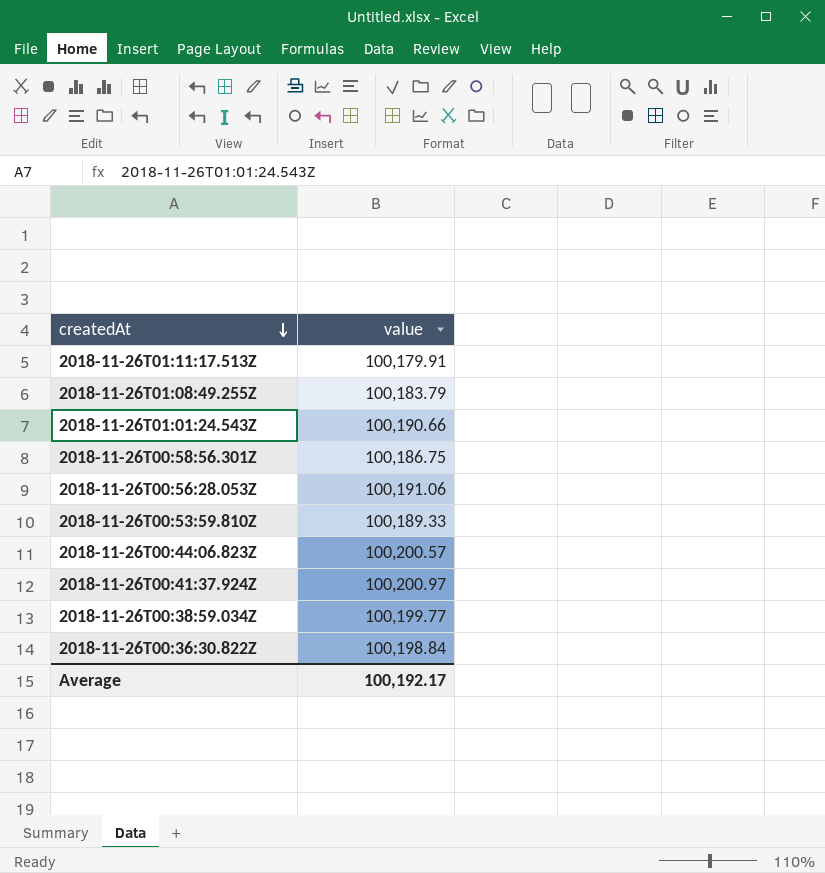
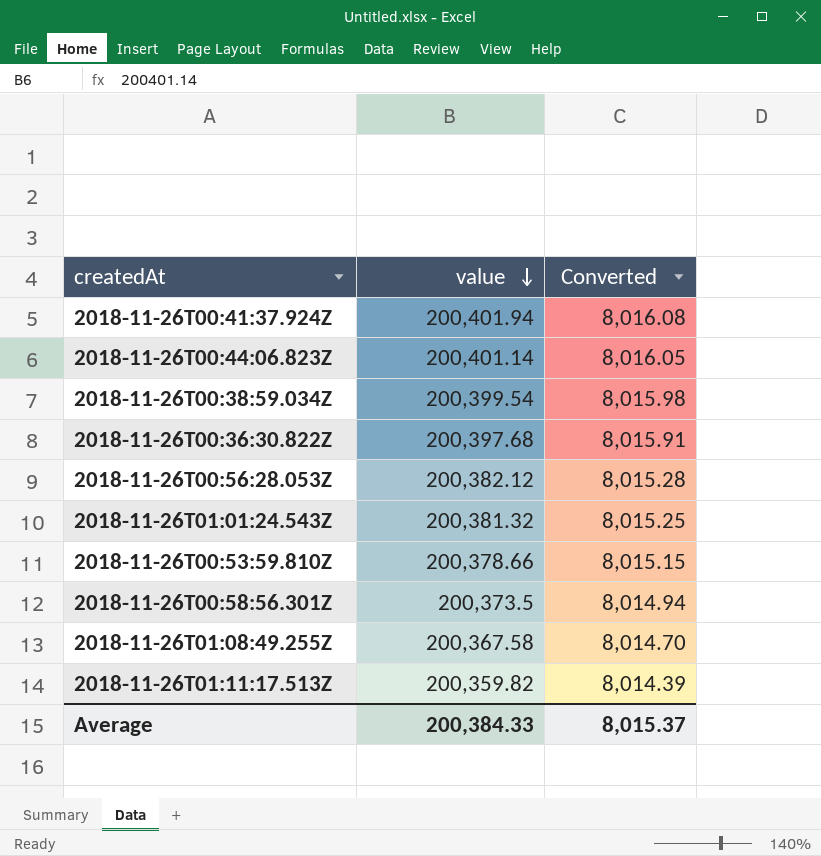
row order: createdAt descending -> value descending
column Converted | formula: none -> [value] * 0.04
2018-11-26T00:41:37.924Z | value: 100,200.97 -> 200,401.94
2018-11-26T00:44:06.823Z | value: 100,200.57 -> 200,401.14
2018-11-26T00:38:59.034Z | value: 100,199.77 -> 200,399.54
2018-11-26T00:36:30.822Z | value: 100,198.84 -> 200,397.68
2018-11-26T00:56:28.053Z | value: 100,191.06 -> 200,382.12
2018-11-26T01:01:24.543Z | value: 100,190.66 -> 200,381.32
2018-11-26T00:53:59.810Z | value: 100,189.33 -> 200,378.66
2018-11-26T00:58:56.301Z | value: 100,186.75 -> 200,373.5
2018-11-26T01:08:49.255Z | value: 100,183.79 -> 200,367.58
2018-11-26T01:11:17.513Z | value: 100,179.91 -> 200,359.82
Average | value: 100,192.17 -> 200,384.33

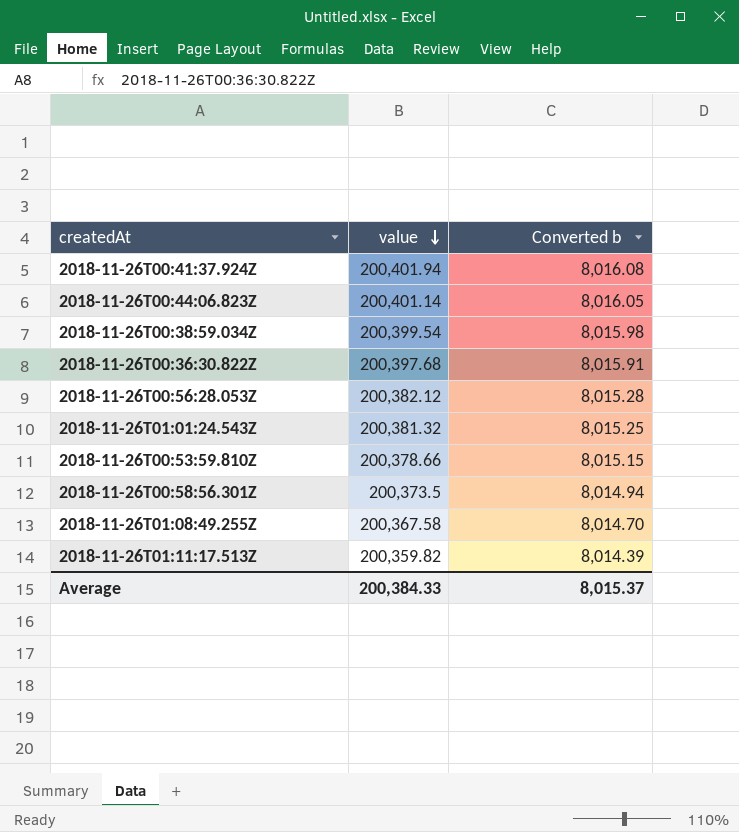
column name: Converted -> Converted b

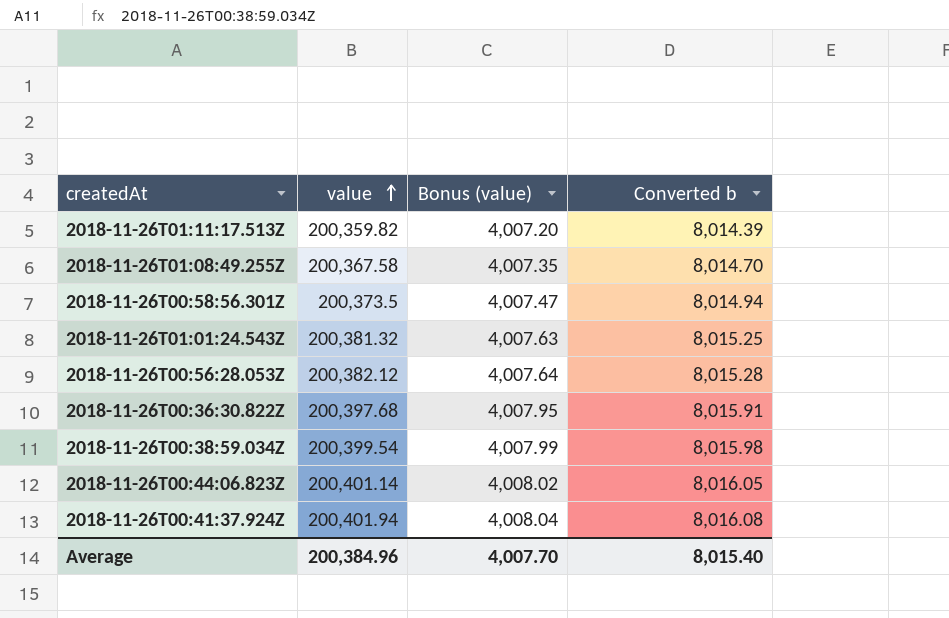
row order: value descending -> value ascending
column Bonus (value) | formula: none -> [value] * 0.02
row 2018-11-26T00:53:59.810Z: 200,378.66 | 8,015.15 -> none
Average | value: 200,384.33 -> 200,384.96
Average | Converted b: 8,015.37 -> 8,015.40

